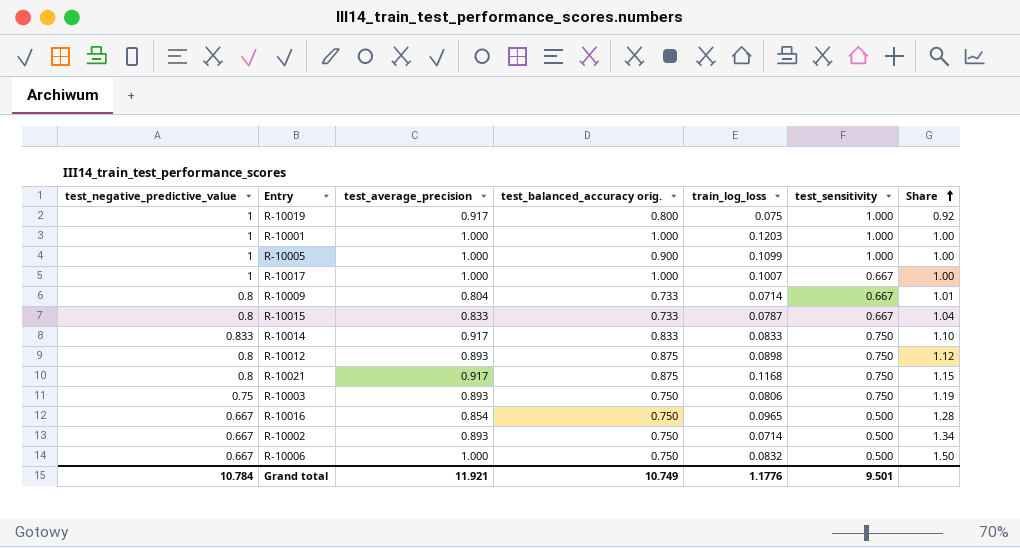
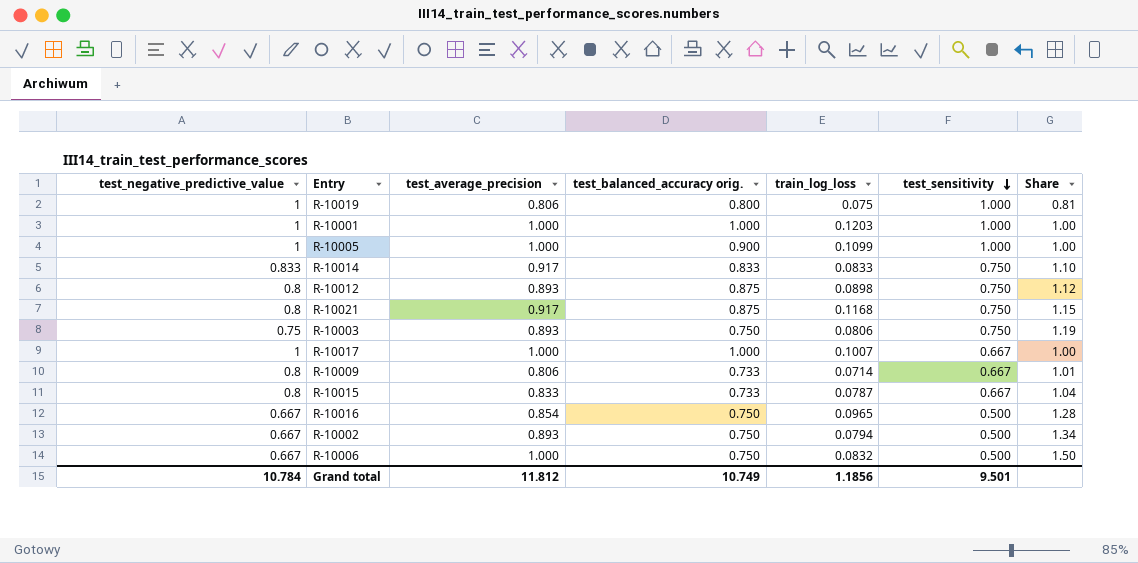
row order: Share ascending -> test_sensitivity descending
R-10019 | test_average_precision: 0.917 -> 0.806
R-10019 | Share: 0.92 -> 0.81
R-10009 | test_average_precision: 0.804 -> 0.806
R-10002 | train_log_loss: 0.0714 -> 0.0794
Grand total | test_average_precision: 11.921 -> 11.812
Grand total | train_log_loss: 1.1776 -> 1.1856

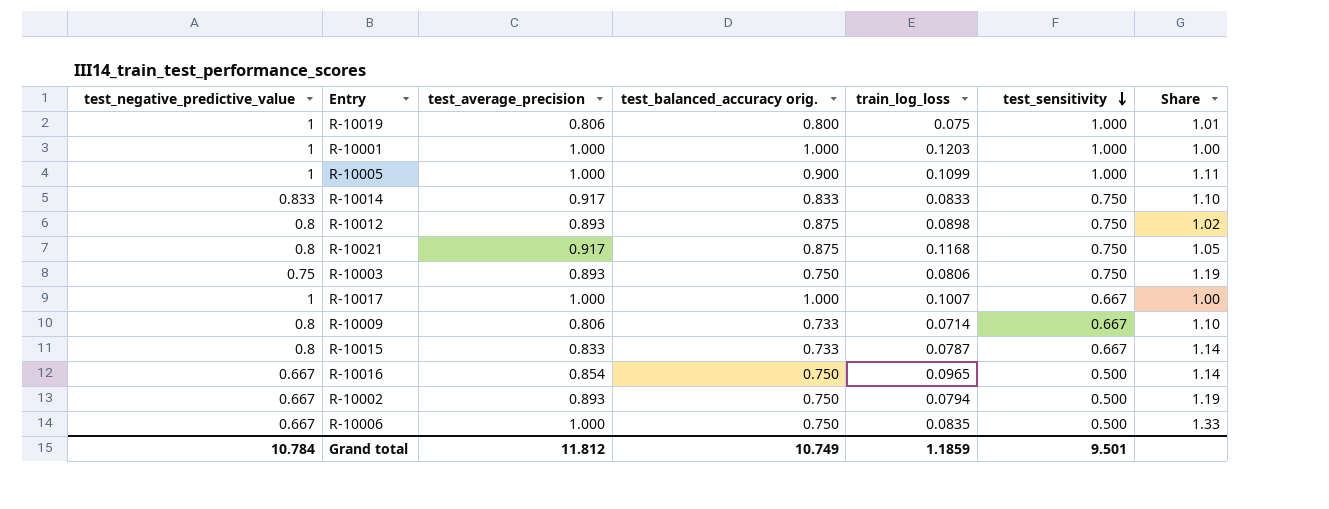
column Share | formula: [test_average_precision] / [test_negative_predictive_value] -> [test_average_precision] / [test_balanced_accuracy orig.]
R-10006 | train_log_loss: 0.0832 -> 0.0835
Grand total | train_log_loss: 1.1856 -> 1.1859

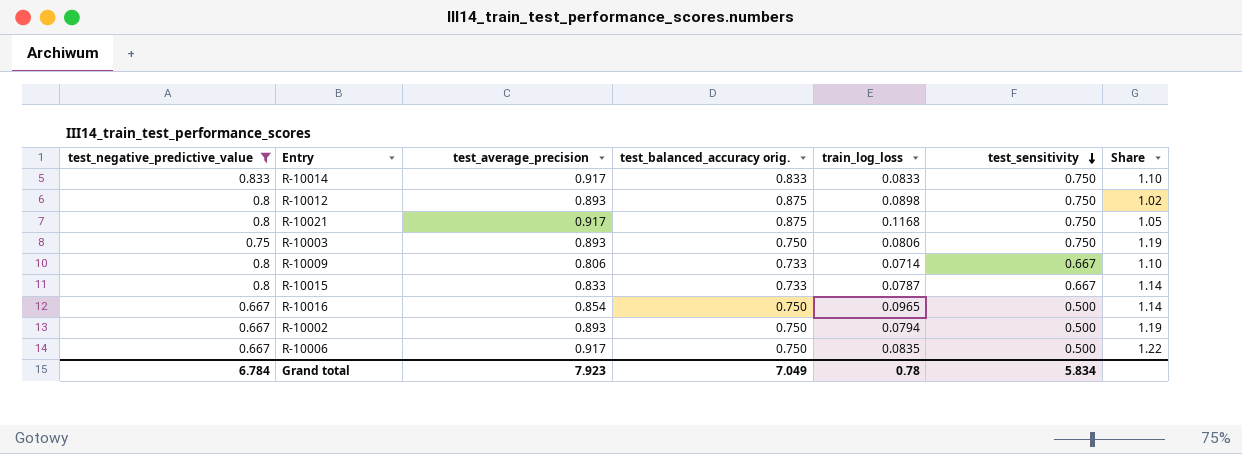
filter: none -> test_negative_predictive_value != 1
R-10006 | test_average_precision: 1.000 -> 0.917
R-10006 | Share: 1.33 -> 1.22
Grand total | test_negative_predictive_value: 10.784 -> 6.784
Grand total | test_average_precision: 11.812 -> 7.923
Grand total | test_balanced_accuracy orig.: 10.749 -> 7.049
Grand total | train_log_loss: 1.1859 -> 0.78
Grand total | test_sensitivity: 9.501 -> 5.834

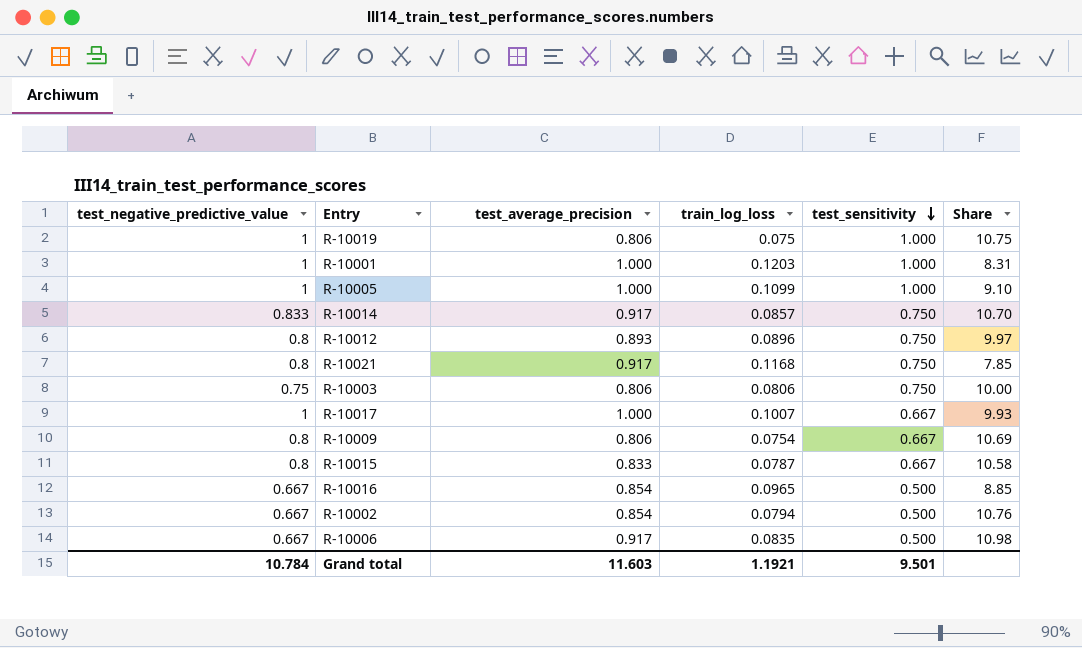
filter: test_negative_predictive_value != 1 -> none
column test_balanced_accuracy orig. | position: 4 -> none
column Share | formula: [test_average_precision] / [test_balanced_accuracy orig.] -> [test_average_precision] / [train_log_loss]
R-10014 | train_log_loss: 0.0833 -> 0.0857
R-10012 | train_log_loss: 0.0898 -> 0.0896
R-10003 | test_average_precision: 0.893 -> 0.806
R-10009 | train_log_loss: 0.0714 -> 0.0754
R-10002 | test_average_precision: 0.893 -> 0.854
Grand total | test_negative_predictive_value: 6.784 -> 10.784
Grand total | test_average_precision: 7.923 -> 11.603
Grand total | train_log_loss: 0.78 -> 1.1921
Grand total | test_sensitivity: 5.834 -> 9.501

